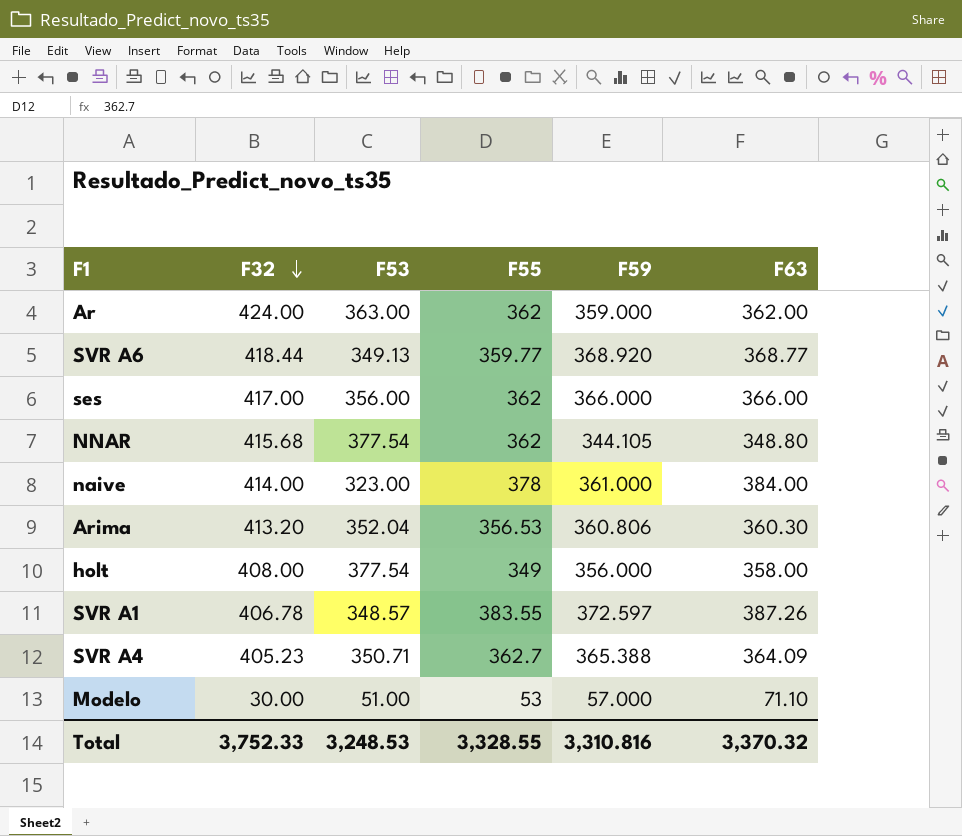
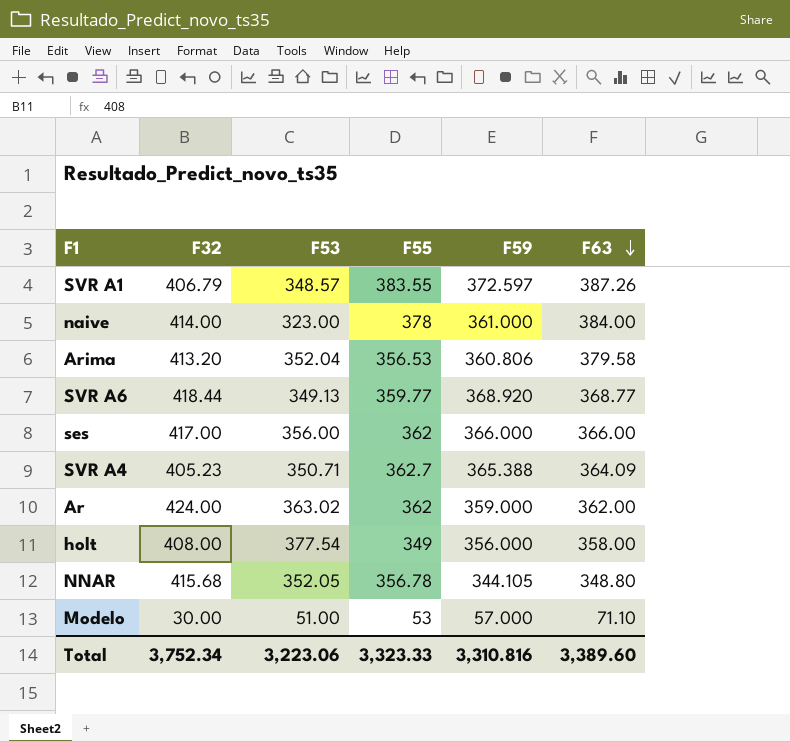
row order: F32 descending -> F63 descending
SVR A1 | F32: 406.78 -> 406.79
Arima | F63: 360.30 -> 379.58
Ar | F53: 363.00 -> 363.02
NNAR | F53: 377.54 -> 352.05
NNAR | F55: 362 -> 356.78
Total | F32: 3,752.33 -> 3,752.34
Total | F53: 3,248.53 -> 3,223.06
Total | F55: 3,328.55 -> 3,323.33
Total | F63: 3,370.32 -> 3,389.60

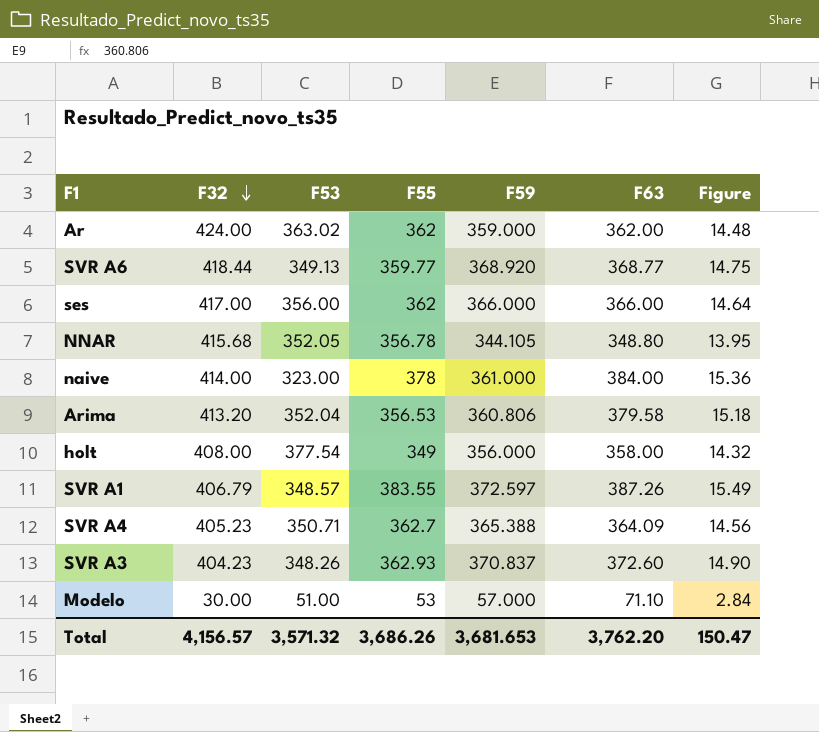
row order: F63 descending -> F32 descending
column Figure | formula: none -> [F63] * 0.04
row SVR A3: none -> 404.23 | 348.26 | 362.93 | 370.837 | 372.60 | 14.90
Total | F32: 3,752.34 -> 4,156.57
Total | F53: 3,223.06 -> 3,571.32
Total | F55: 3,323.33 -> 3,686.26
Total | F59: 3,310.816 -> 3,681.653
Total | F63: 3,389.60 -> 3,762.20

